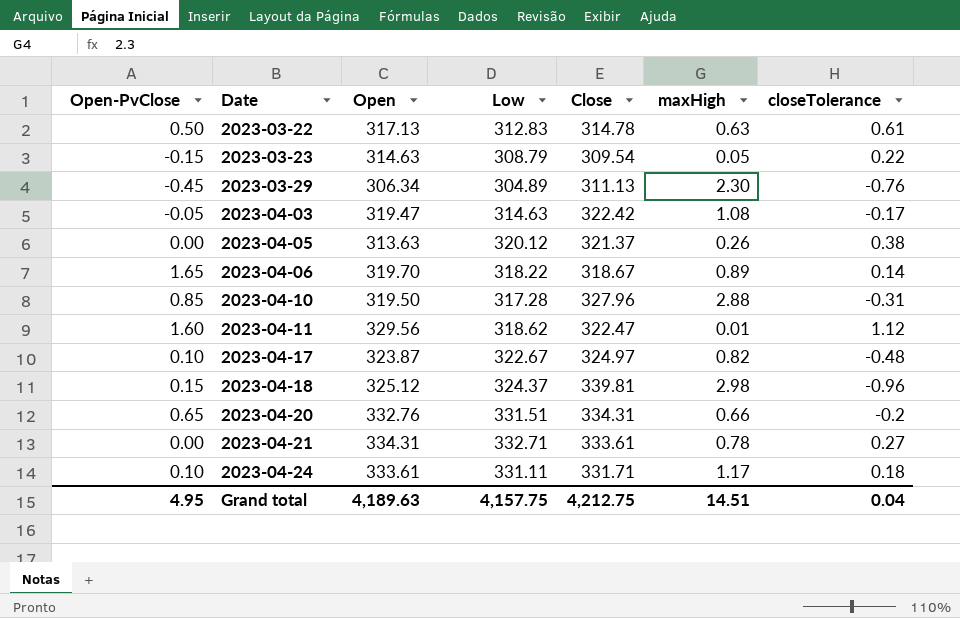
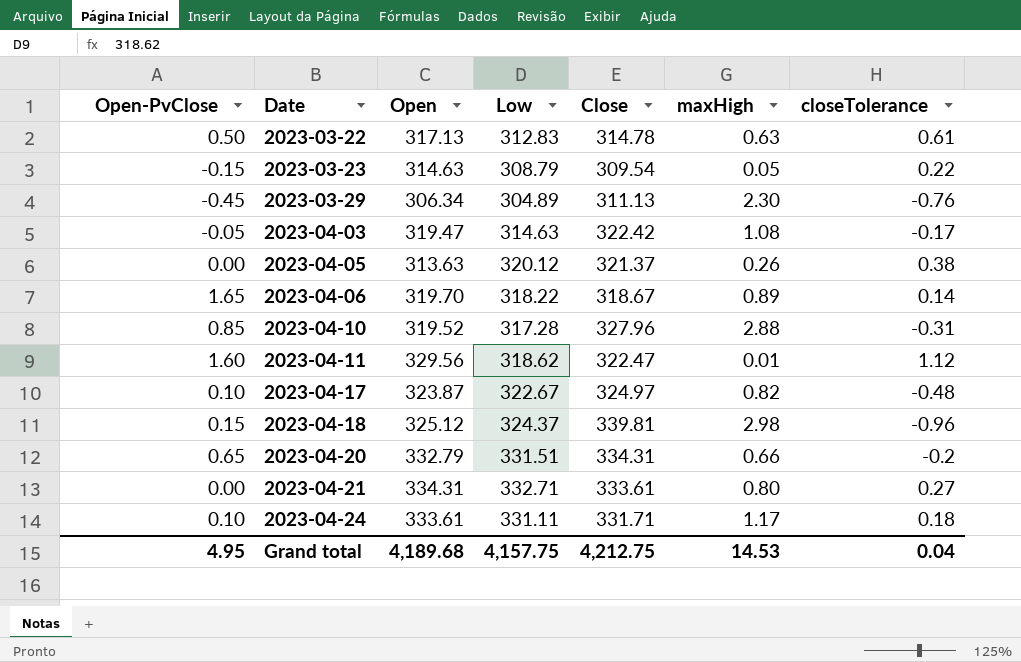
2023-04-10 | Open: 319.50 -> 319.52
2023-04-20 | Open: 332.76 -> 332.79
2023-04-21 | maxHigh: 0.78 -> 0.80
Grand total | Open: 4,189.63 -> 4,189.68
Grand total | maxHigh: 14.51 -> 14.53

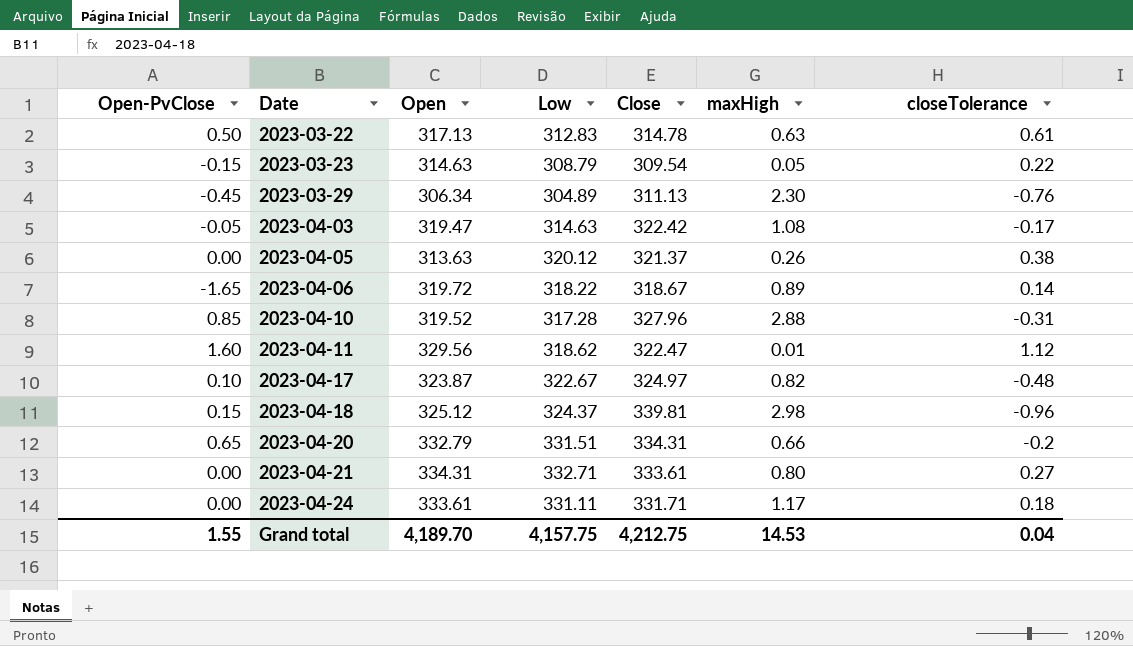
2023-04-06 | Open-PvClose: 1.65 -> -1.65
2023-04-06 | Open: 319.70 -> 319.72
2023-04-24 | Open-PvClose: 0.10 -> 0.00
Grand total | Open-PvClose: 4.95 -> 1.55
Grand total | Open: 4,189.68 -> 4,189.70

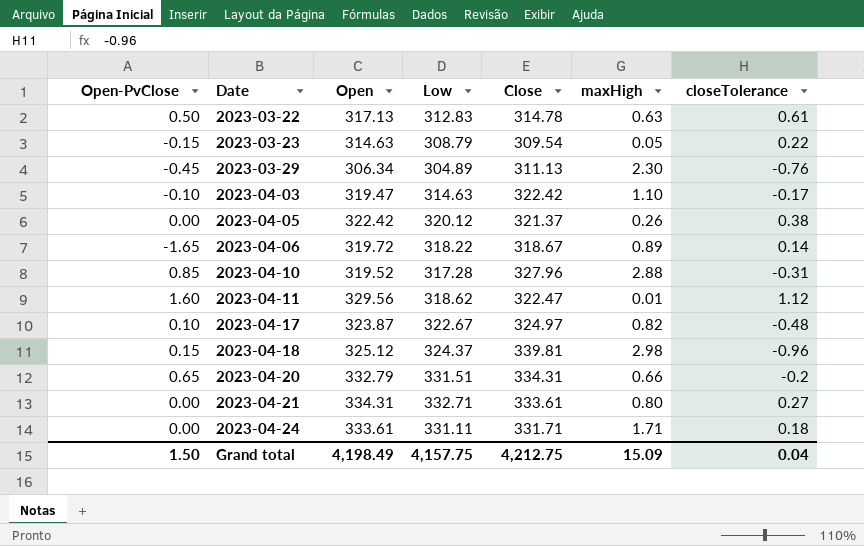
2023-04-03 | Open-PvClose: -0.05 -> -0.10
2023-04-03 | maxHigh: 1.08 -> 1.10
2023-04-05 | Open: 313.63 -> 322.42
2023-04-24 | maxHigh: 1.17 -> 1.71
Grand total | Open-PvClose: 1.55 -> 1.50
Grand total | Open: 4,189.70 -> 4,198.49
Grand total | maxHigh: 14.53 -> 15.09

